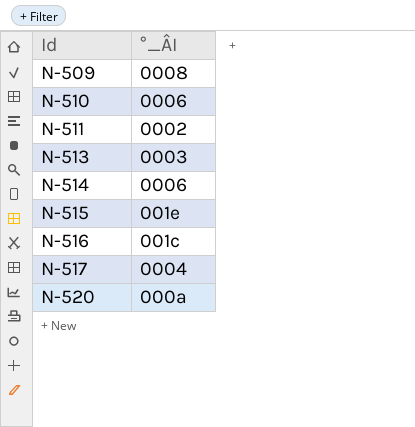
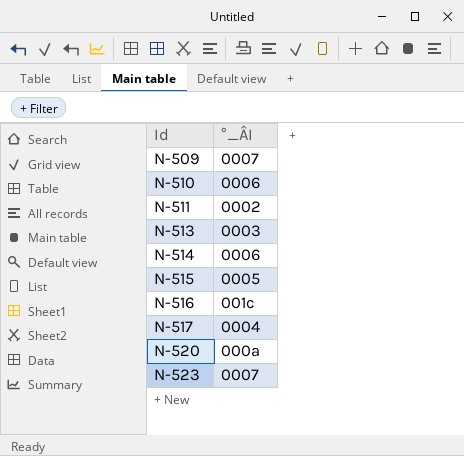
N-509 | °_ÂI: 0008 -> 0007
N-515 | °_ÂI: 001e -> 0005
row N-523: none -> 0007

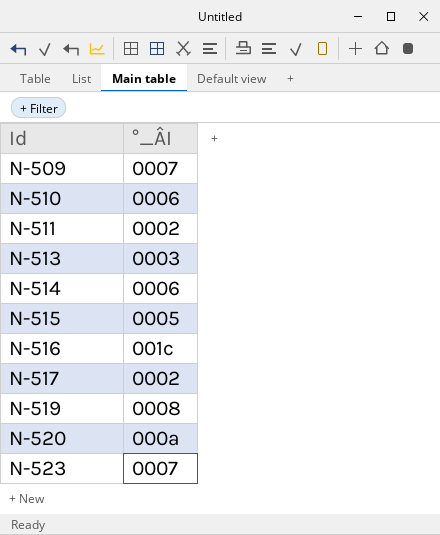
N-517 | °_ÂI: 0004 -> 0002
row N-519: none -> 0008

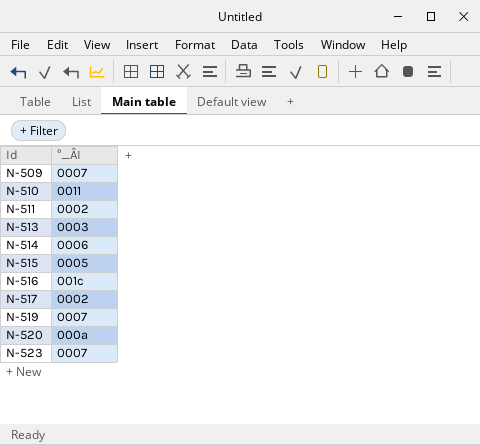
N-510 | °_ÂI: 0006 -> 0011
N-519 | °_ÂI: 0008 -> 0007

